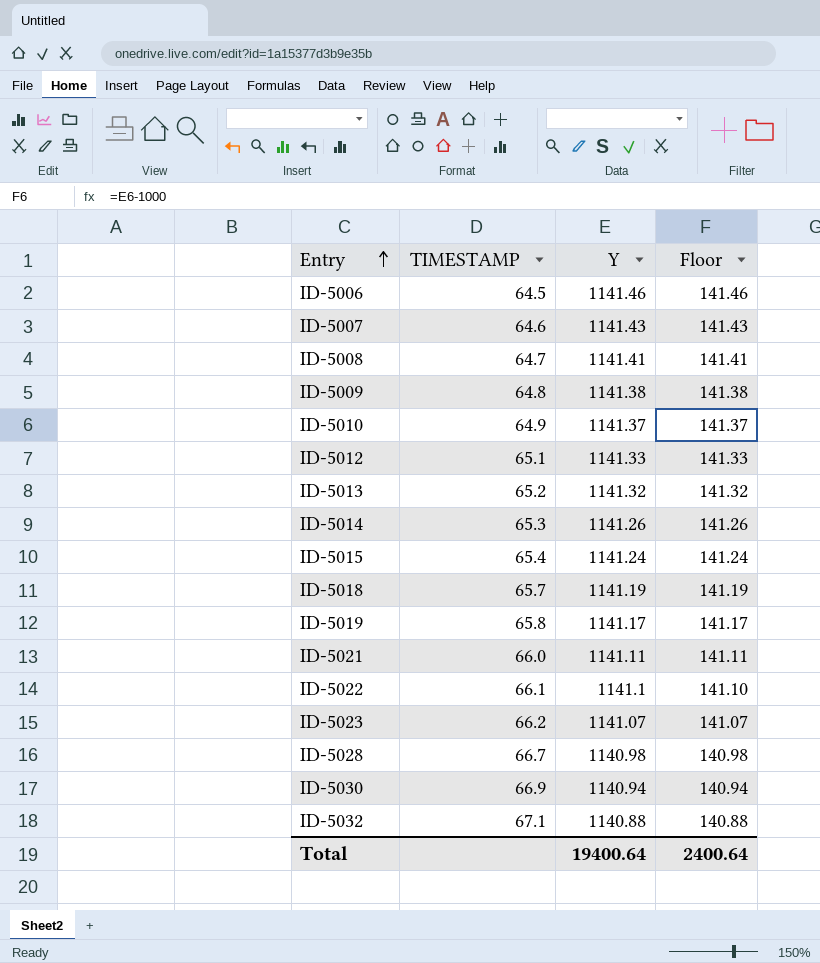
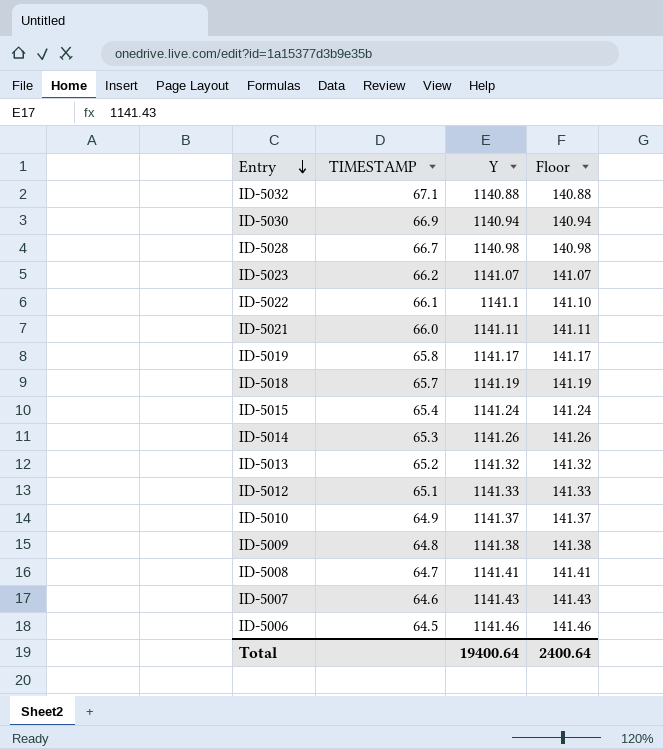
row order: Entry ascending -> Entry descending

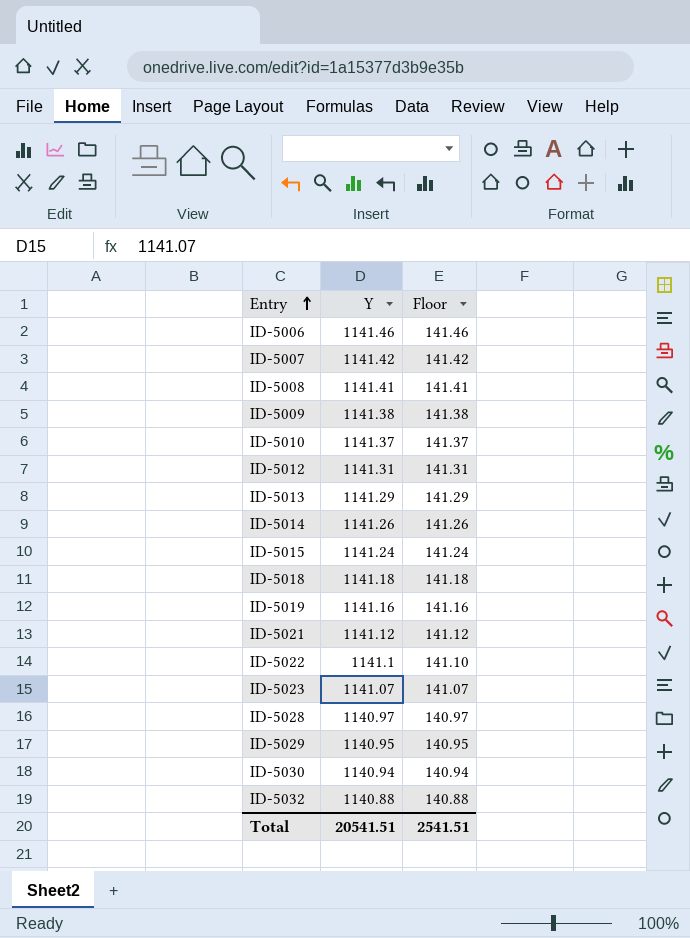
row order: Entry descending -> Entry ascending
column TIMESTAMP | position: 2 -> none
ID-5007 | Y: 1141.43 -> 1141.42
ID-5007 | Floor: 141.43 -> 141.42
ID-5012 | Y: 1141.33 -> 1141.31
ID-5012 | Floor: 141.33 -> 141.31
ID-5013 | Y: 1141.32 -> 1141.29
ID-5013 | Floor: 141.32 -> 141.29
ID-5018 | Y: 1141.19 -> 1141.18
ID-5018 | Floor: 141.19 -> 141.18
ID-5019 | Y: 1141.17 -> 1141.16
ID-5019 | Floor: 141.17 -> 141.16
ID-5021 | Y: 1141.11 -> 1141.12
ID-5021 | Floor: 141.11 -> 141.12
ID-5028 | Y: 1140.98 -> 1140.97
ID-5028 | Floor: 140.98 -> 140.97
row ID-5029: none -> 1140.95 | 140.95
Total | Y: 19400.64 -> 20541.51
Total | Floor: 2400.64 -> 2541.51

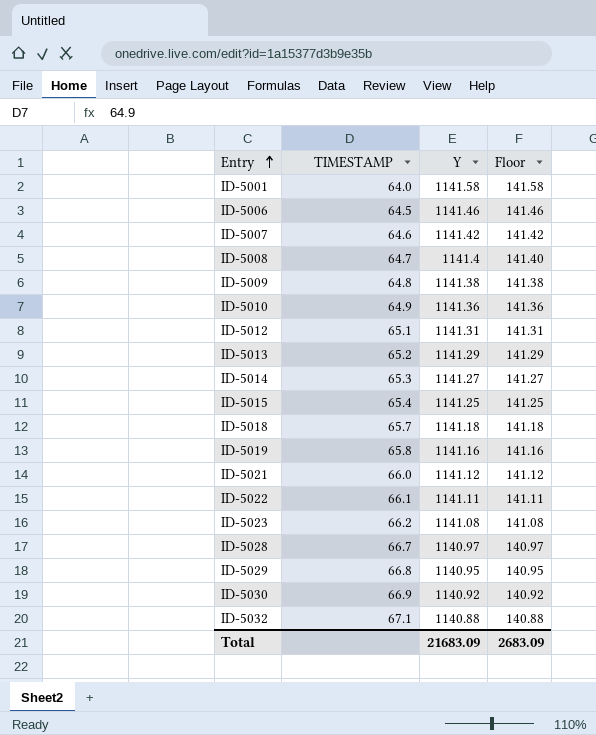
column TIMESTAMP | position: none -> 2
row ID-5001: none -> 64.0 | 1141.58 | 141.58
ID-5008 | Y: 1141.41 -> 1141.4
ID-5008 | Floor: 141.41 -> 141.40
ID-5010 | Y: 1141.37 -> 1141.36
ID-5010 | Floor: 141.37 -> 141.36
ID-5014 | Y: 1141.26 -> 1141.27
ID-5014 | Floor: 141.26 -> 141.27
ID-5015 | Y: 1141.24 -> 1141.25
ID-5015 | Floor: 141.24 -> 141.25
ID-5022 | Y: 1141.1 -> 1141.11
ID-5022 | Floor: 141.10 -> 141.11
ID-5023 | Y: 1141.07 -> 1141.08
ID-5023 | Floor: 141.07 -> 141.08
ID-5030 | Y: 1140.94 -> 1140.92
ID-5030 | Floor: 140.94 -> 140.92
Total | Y: 20541.51 -> 21683.09
Total | Floor: 2541.51 -> 2683.09

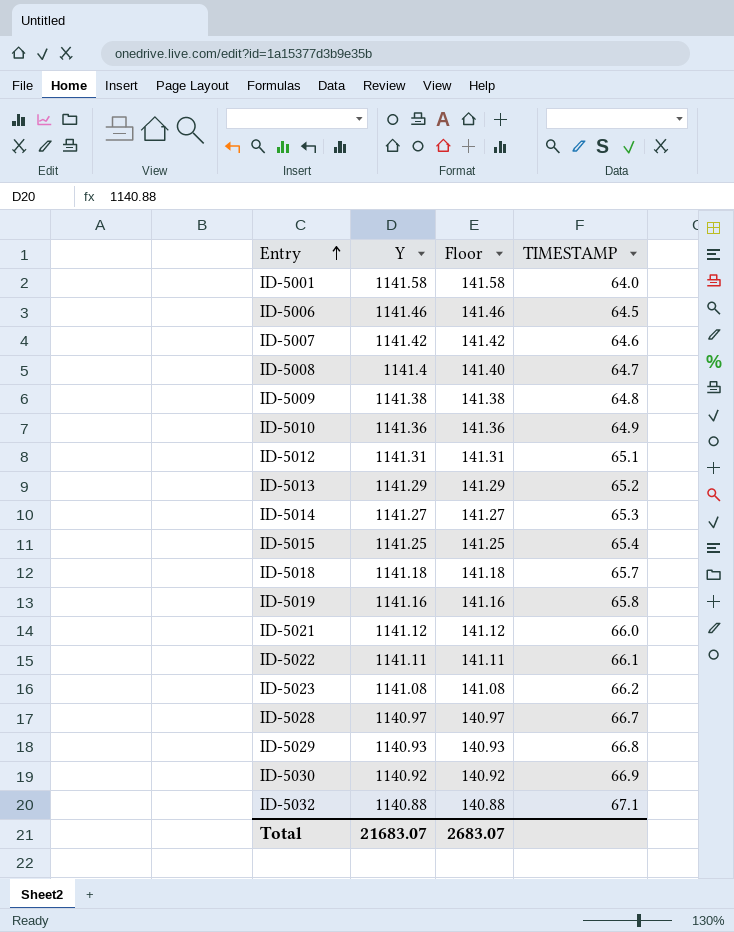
column TIMESTAMP | position: 2 -> 4
ID-5029 | Y: 1140.95 -> 1140.93
ID-5029 | Floor: 140.95 -> 140.93
Total | Y: 21683.09 -> 21683.07
Total | Floor: 2683.09 -> 2683.07

